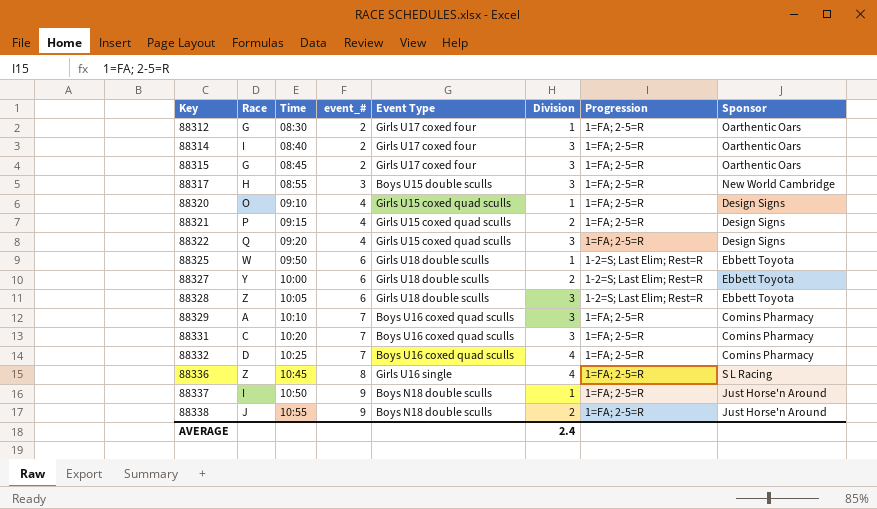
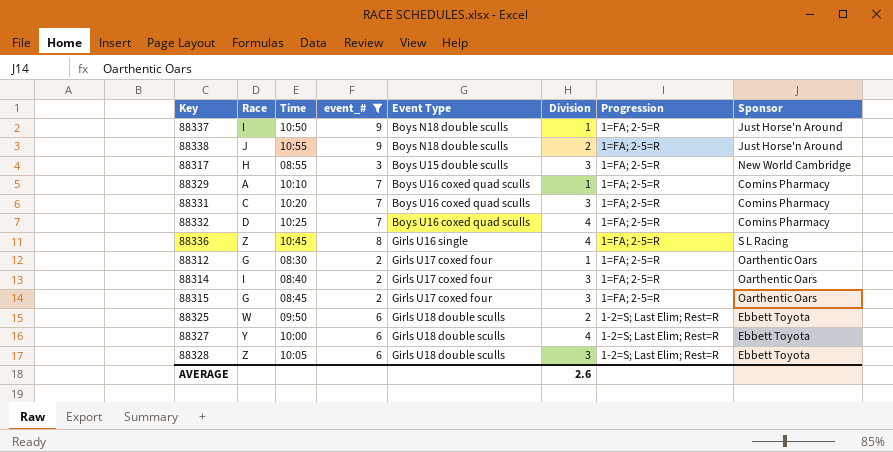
filter: none -> event_# != 4
row order: Key ascending -> Event Type ascending
88329 | Division: 3 -> 1
88325 | Division: 1 -> 2
88327 | Division: 2 -> 4
AVERAGE | Division: 2.4 -> 2.6

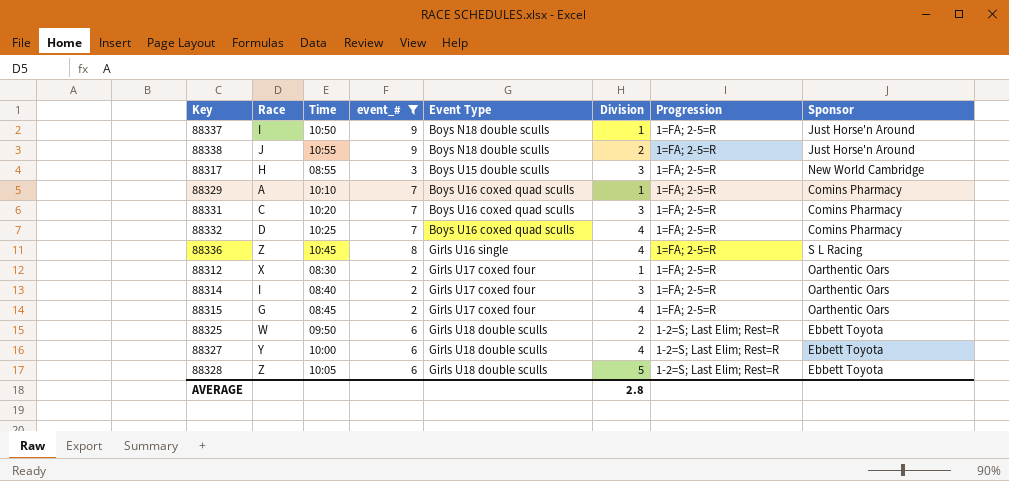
88312 | Race: G -> X
88315 | Division: 3 -> 4
88328 | Division: 3 -> 5
AVERAGE | Division: 2.6 -> 2.8

